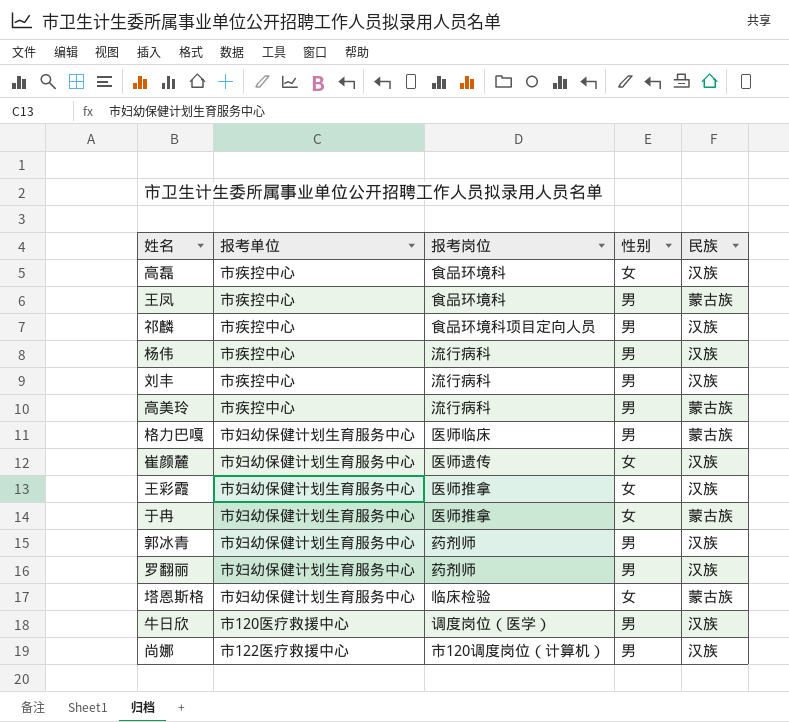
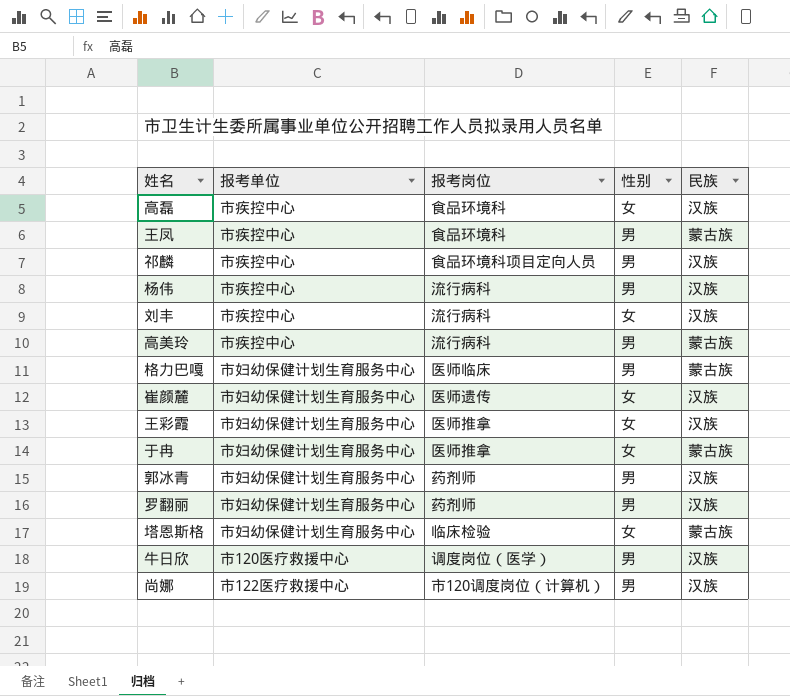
刘丰 | 性别: 男 -> 女

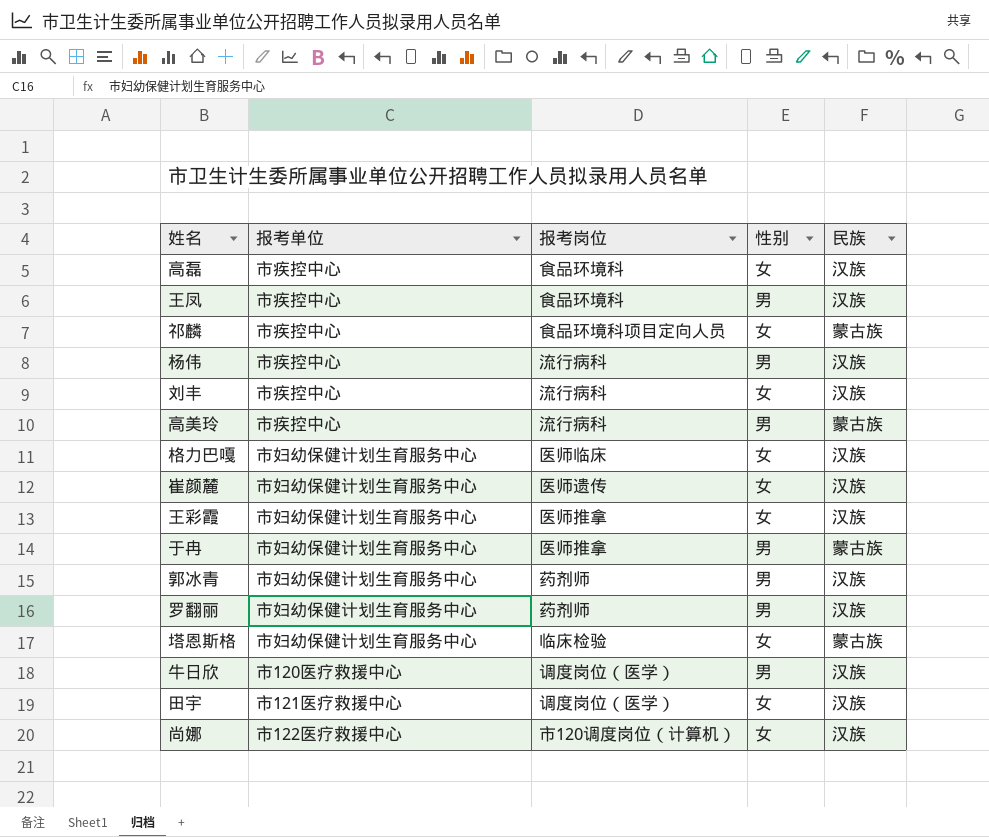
王凤 | 民族: 蒙古族 -> 汉族
祁麟 | 性别: 男 -> 女
祁麟 | 民族: 汉族 -> 蒙古族
格力巴嘎 | 性别: 男 -> 女
格力巴嘎 | 民族: 蒙古族 -> 汉族
于冉 | 性别: 女 -> 男
row 田宇: none -> 市121医疗救援中心 | 调度岗位（医学） | 女 | 汉族
尚娜 | 性别: 男 -> 女

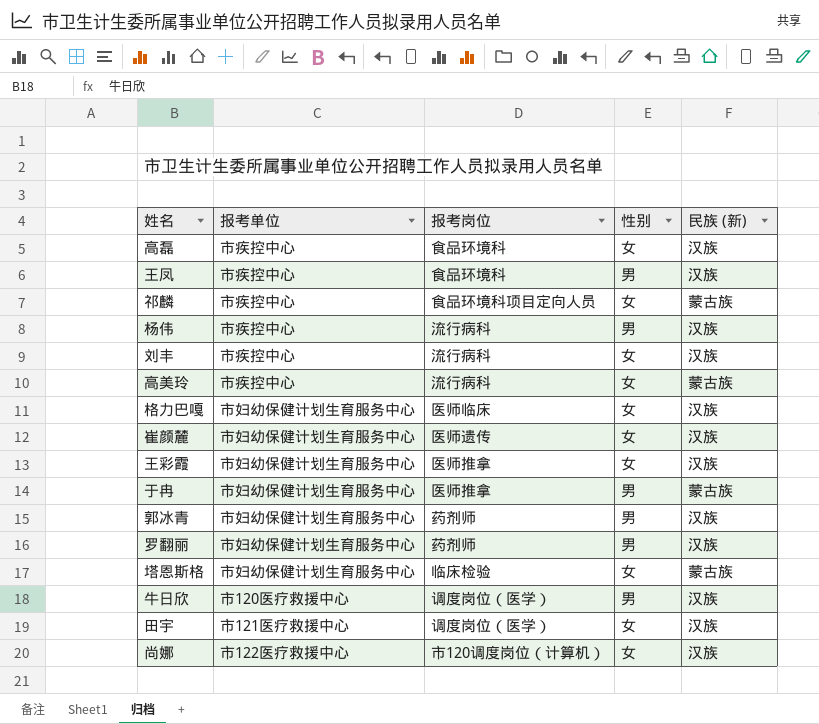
column name: 民族 -> 民族 (新)
高美玲 | 性别: 男 -> 女

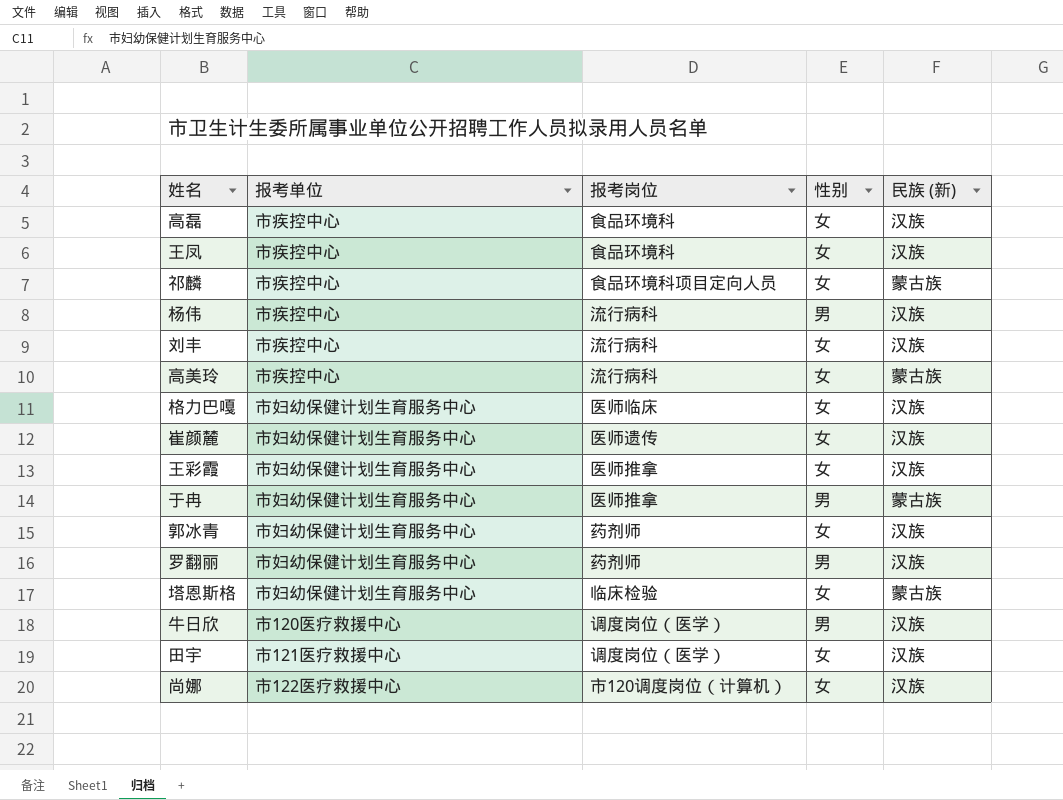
王凤 | 性别: 男 -> 女
郭冰青 | 性别: 男 -> 女

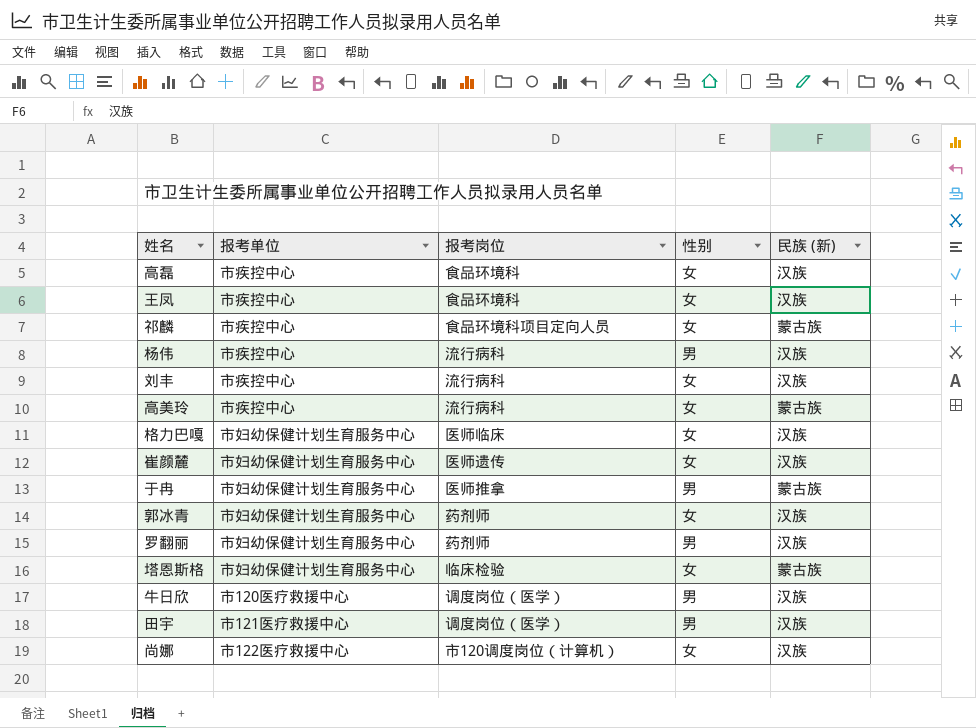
row 王彩霞: 市妇幼保健计划生育服务中心 | 医师推拿 | 女 | 汉族 -> none
田宇 | 性别: 女 -> 男

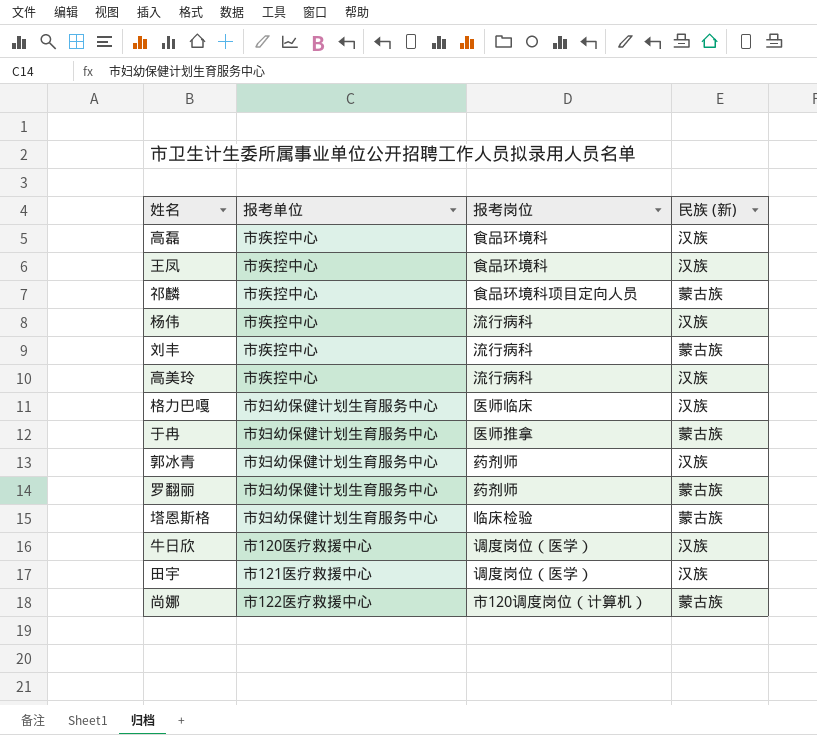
column 性别 | position: 4 -> none
row 崔颜麓: 市妇幼保健计划生育服务中心 | 医师遗传 | 女 | 汉族 -> none
刘丰 | 民族 (新): 汉族 -> 蒙古族
高美玲 | 民族 (新): 蒙古族 -> 汉族
罗翻丽 | 民族 (新): 汉族 -> 蒙古族
尚娜 | 民族 (新): 汉族 -> 蒙古族

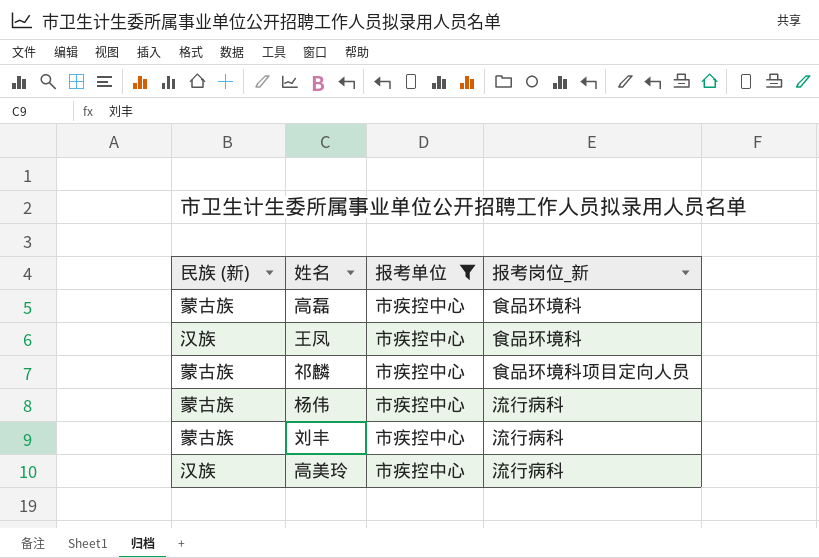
filter: none -> 报考单位 = 市疾控中心
column 民族 (新) | position: 4 -> 1
column name: 报考岗位 -> 报考岗位_新
高磊 | 民族 (新): 汉族 -> 蒙古族
杨伟 | 民族 (新): 汉族 -> 蒙古族

